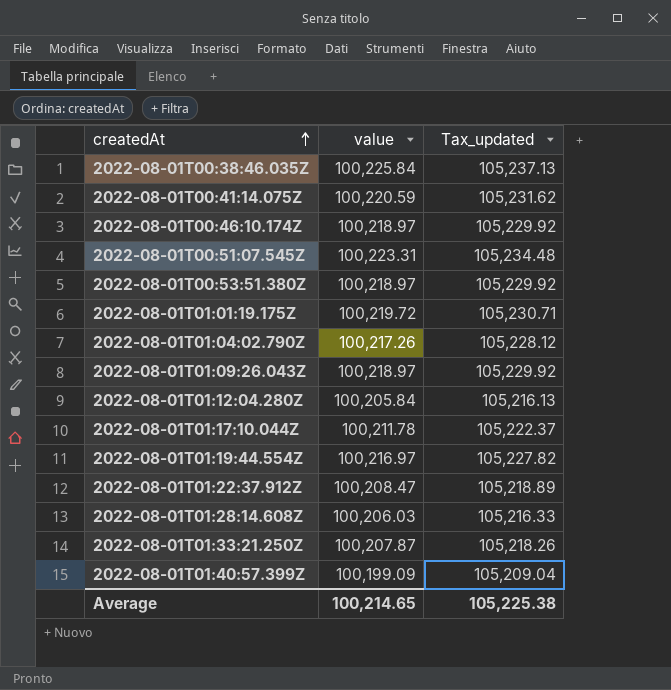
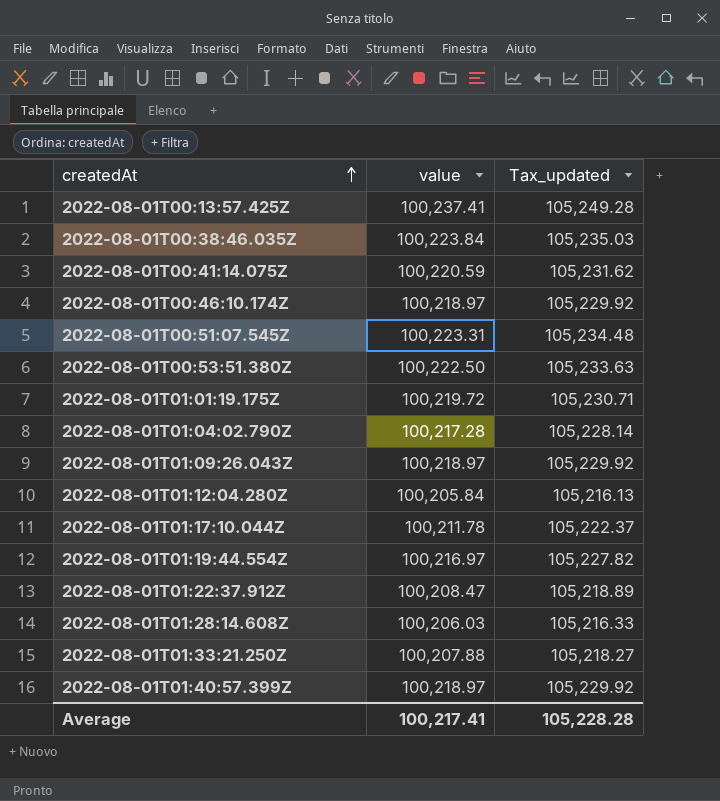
row 2022-08-01T00:13:57.425Z: none -> 100,237.41 | 105,249.28
2022-08-01T00:38:46.035Z | value: 100,225.84 -> 100,223.84
2022-08-01T00:38:46.035Z | Tax_updated: 105,237.13 -> 105,235.03
2022-08-01T00:53:51.380Z | value: 100,218.97 -> 100,222.50
2022-08-01T00:53:51.380Z | Tax_updated: 105,229.92 -> 105,233.63
2022-08-01T01:04:02.790Z | value: 100,217.26 -> 100,217.28
2022-08-01T01:04:02.790Z | Tax_updated: 105,228.12 -> 105,228.14
2022-08-01T01:33:21.250Z | value: 100,207.87 -> 100,207.88
2022-08-01T01:33:21.250Z | Tax_updated: 105,218.26 -> 105,218.27
2022-08-01T01:40:57.399Z | value: 100,199.09 -> 100,218.97
2022-08-01T01:40:57.399Z | Tax_updated: 105,209.04 -> 105,229.92
Average | value: 100,214.65 -> 100,217.41
Average | Tax_updated: 105,225.38 -> 105,228.28

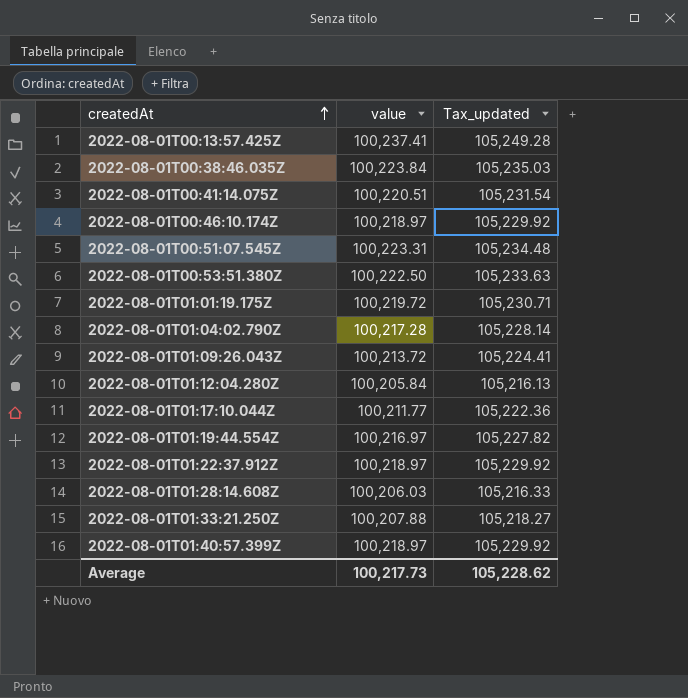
2022-08-01T00:41:14.075Z | value: 100,220.59 -> 100,220.51
2022-08-01T00:41:14.075Z | Tax_updated: 105,231.62 -> 105,231.54
2022-08-01T01:09:26.043Z | value: 100,218.97 -> 100,213.72
2022-08-01T01:09:26.043Z | Tax_updated: 105,229.92 -> 105,224.41
2022-08-01T01:17:10.044Z | value: 100,211.78 -> 100,211.77
2022-08-01T01:17:10.044Z | Tax_updated: 105,222.37 -> 105,222.36
2022-08-01T01:22:37.912Z | value: 100,208.47 -> 100,218.97
2022-08-01T01:22:37.912Z | Tax_updated: 105,218.89 -> 105,229.92
Average | value: 100,217.41 -> 100,217.73
Average | Tax_updated: 105,228.28 -> 105,228.62

